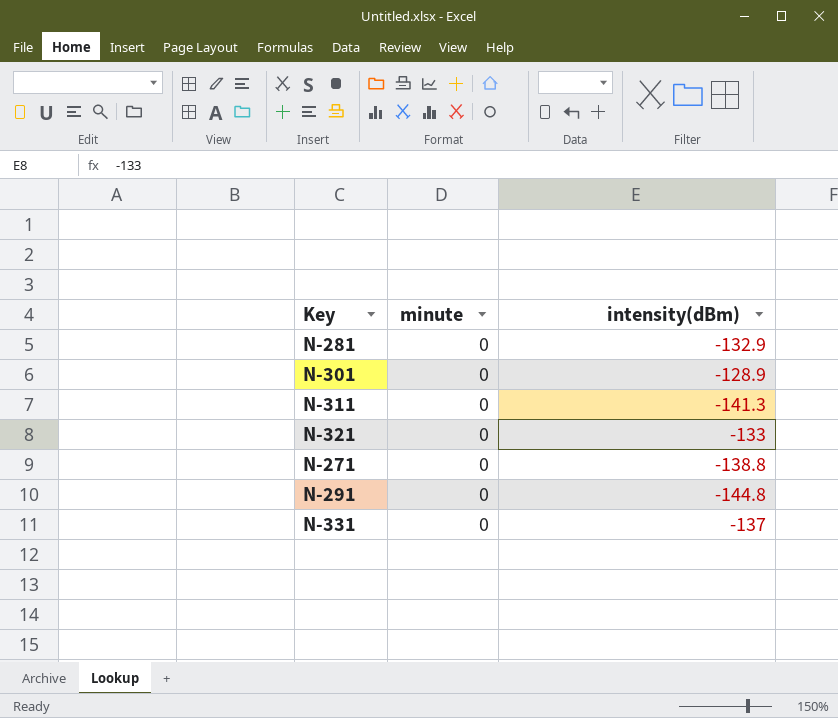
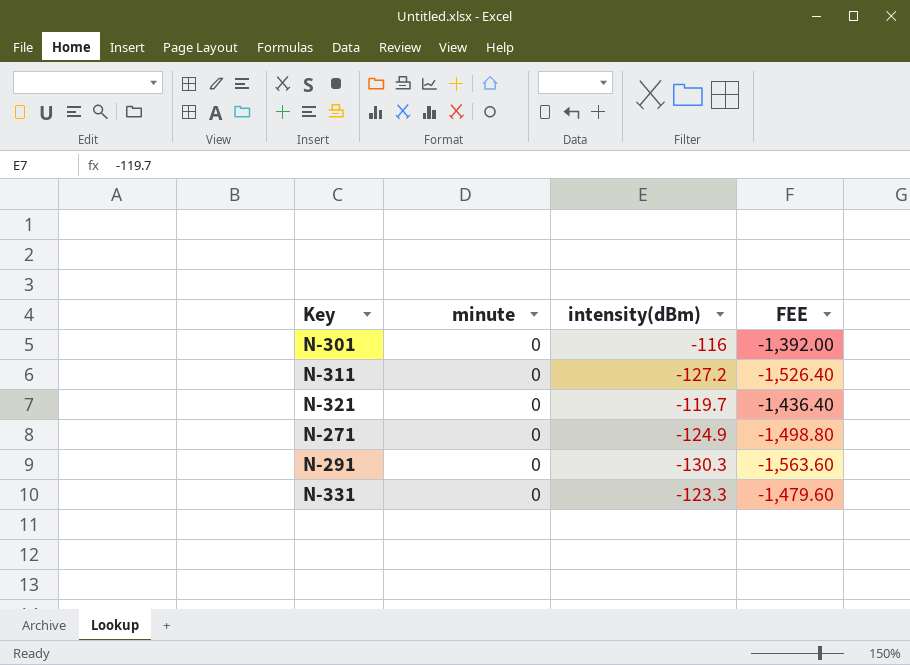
column FEE | formula: none -> [intensity(dBm)] * 12
row N-281: 0 | -132.9 -> none
N-301 | intensity(dBm): -128.9 -> -116
N-311 | intensity(dBm): -141.3 -> -127.2
N-321 | intensity(dBm): -133 -> -119.7
N-271 | intensity(dBm): -138.8 -> -124.9
N-291 | intensity(dBm): -144.8 -> -130.3
N-331 | intensity(dBm): -137 -> -123.3

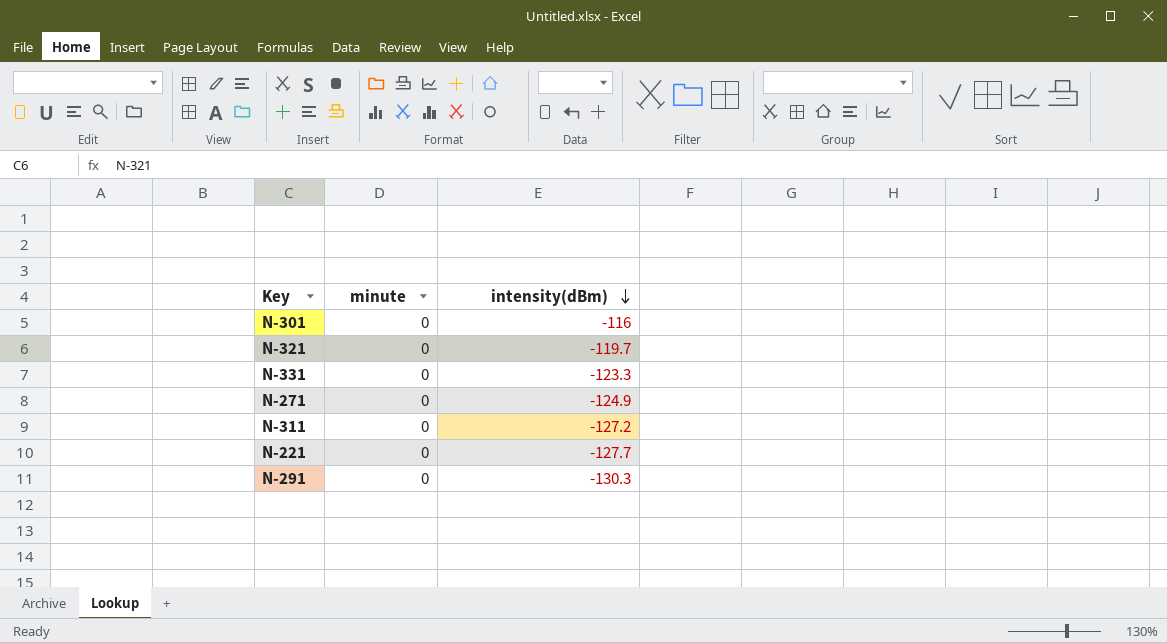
row order: none -> intensity(dBm) descending
column FEE | formula: [intensity(dBm)] * 12 -> none
row N-221: none -> 0 | -127.7

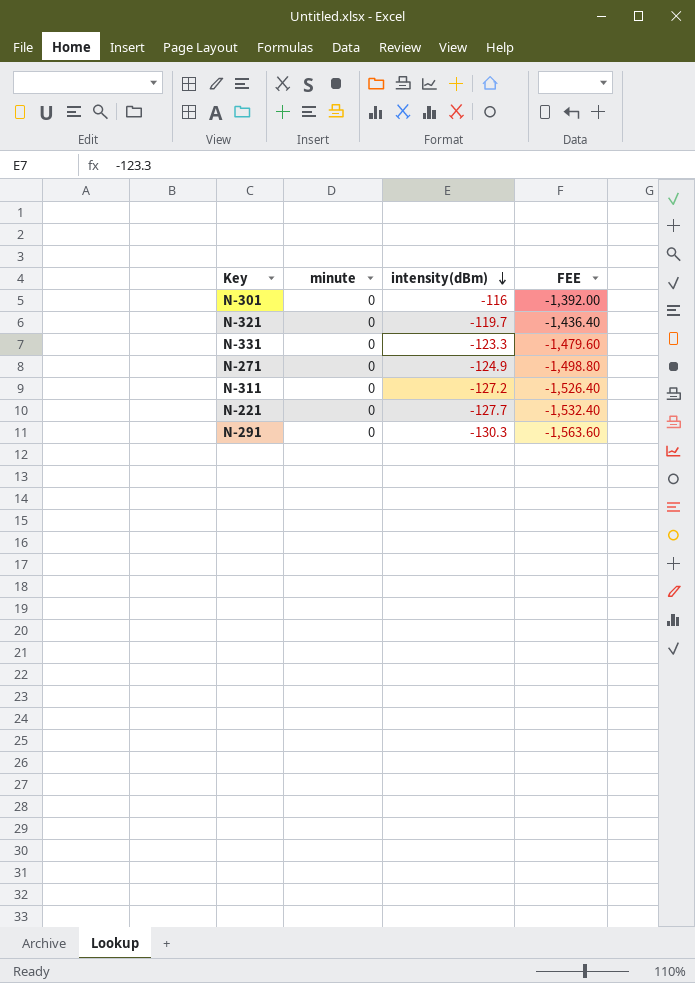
column FEE | formula: none -> [intensity(dBm)] * 12

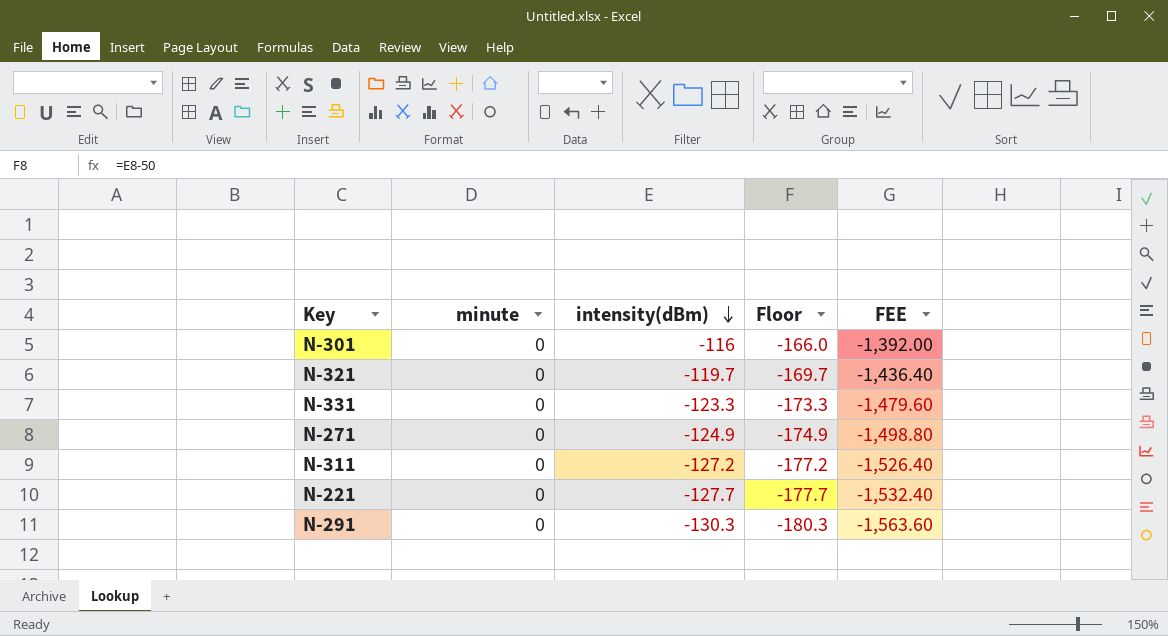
column Floor | formula: none -> [intensity(dBm)] - 50

